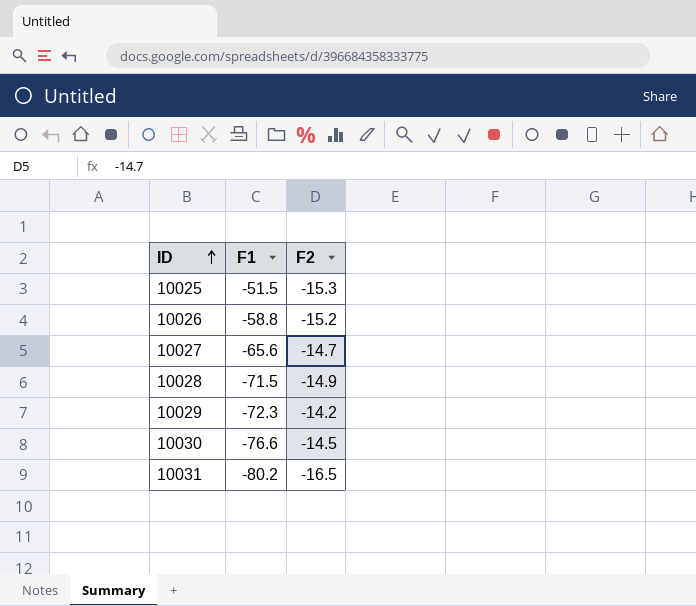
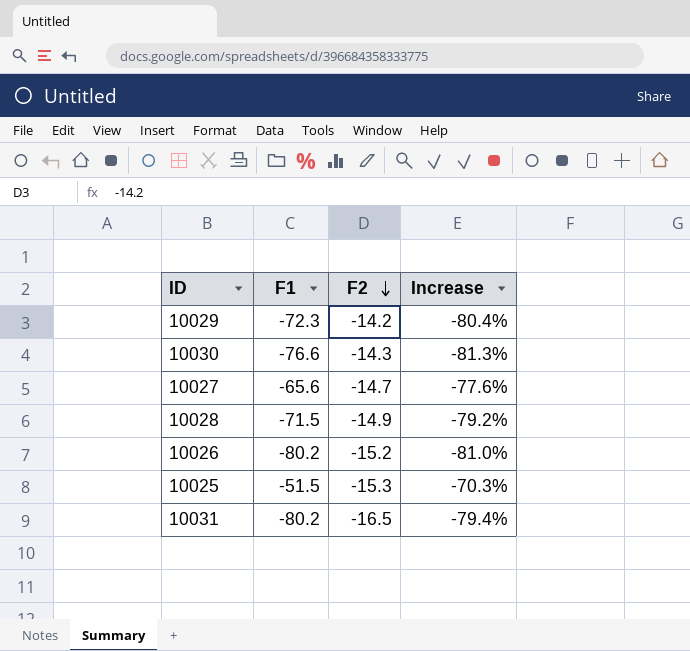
row order: ID ascending -> F2 descending
column Increase | formula: none -> ([F2] - [F1]) / [F1]
10030 | F2: -14.5 -> -14.3
10026 | F1: -58.8 -> -80.2

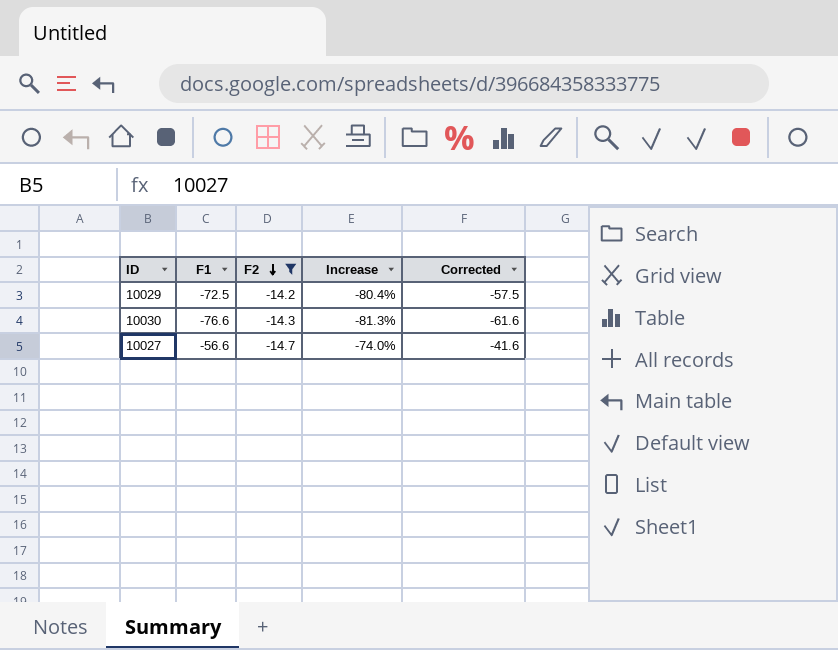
filter: none -> F2 >= -14.7
column Corrected | formula: none -> [F1] + 15
10029 | F1: -72.3 -> -72.5
10027 | F1: -65.6 -> -56.6
10027 | Increase: -77.6% -> -74.0%

